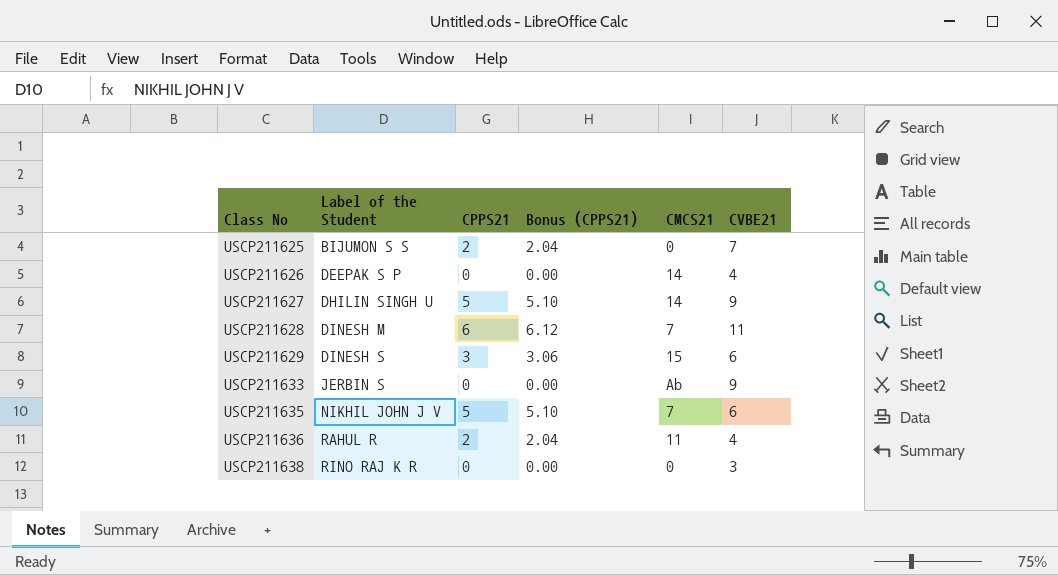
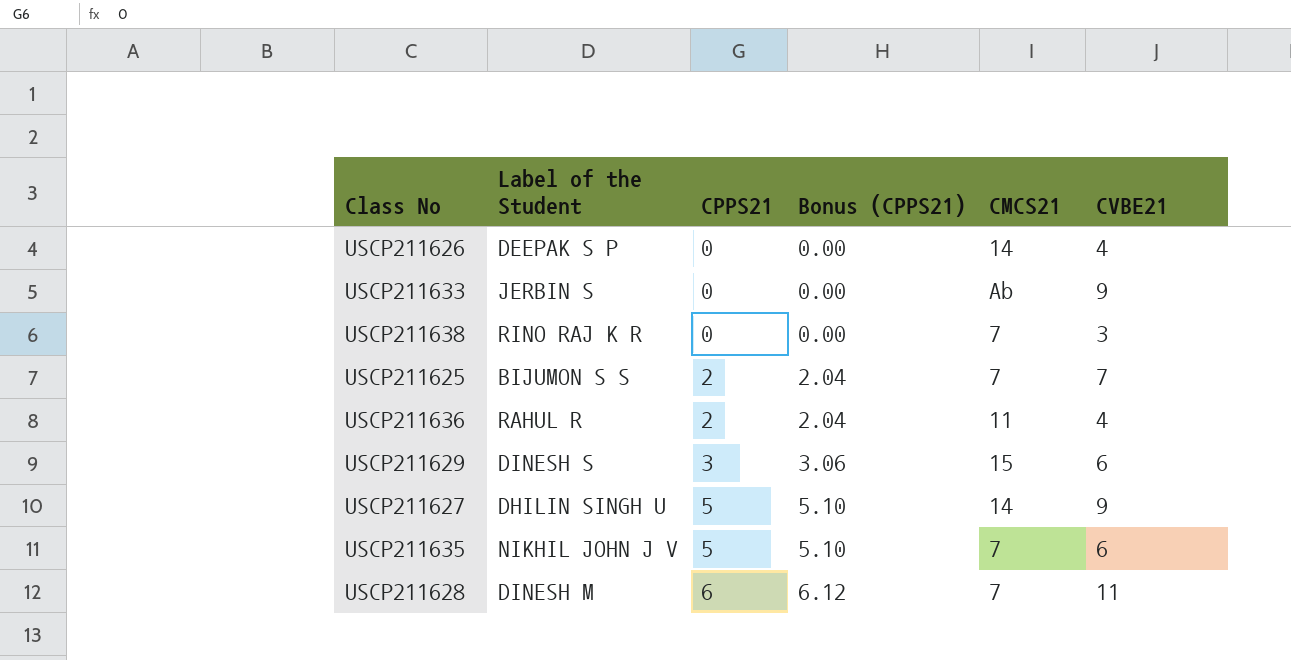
row order: Class No ascending -> CPPS21 ascending
USCP211638 | CMCS21: 0 -> 7
USCP211625 | CMCS21: 0 -> 7

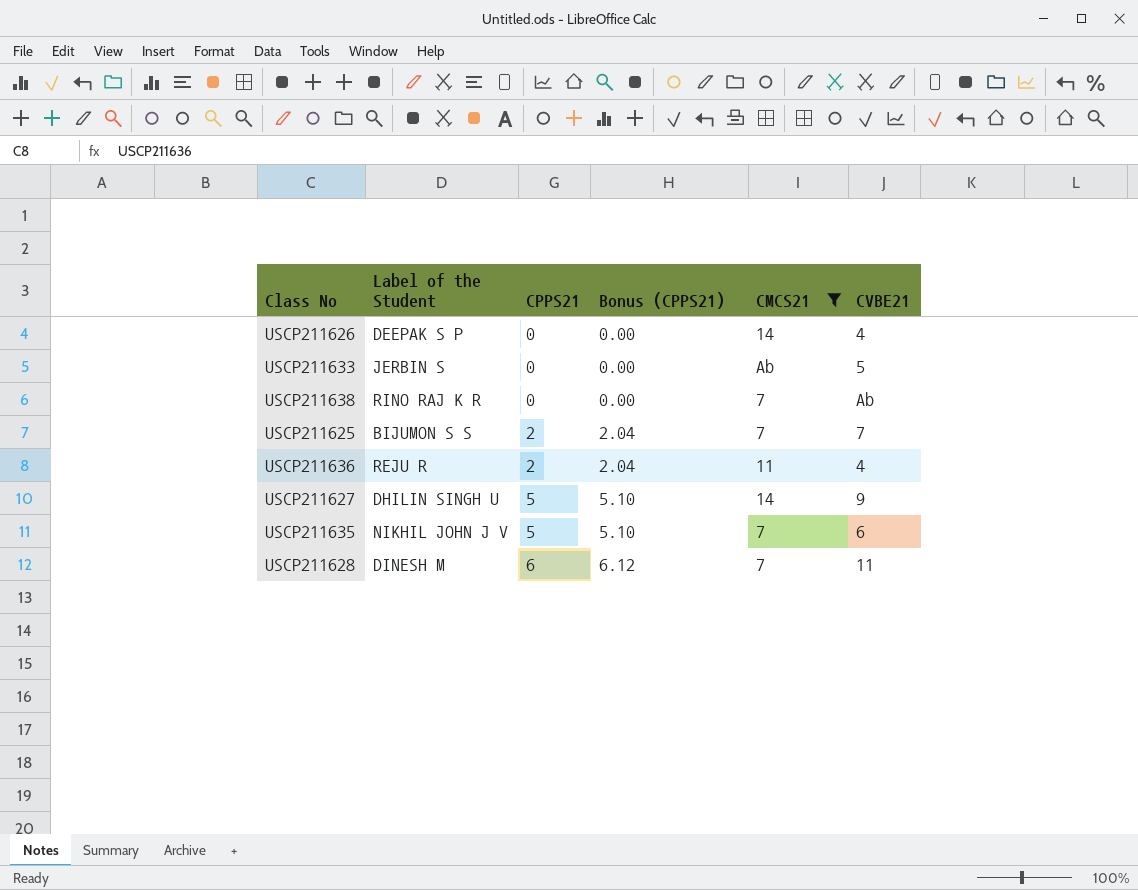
filter: none -> CMCS21 != 15
USCP211633 | CVBE21: 9 -> 5
USCP211638 | CVBE21: 3 -> Ab
USCP211636 | Label of the Student: RAHUL R -> REJU R

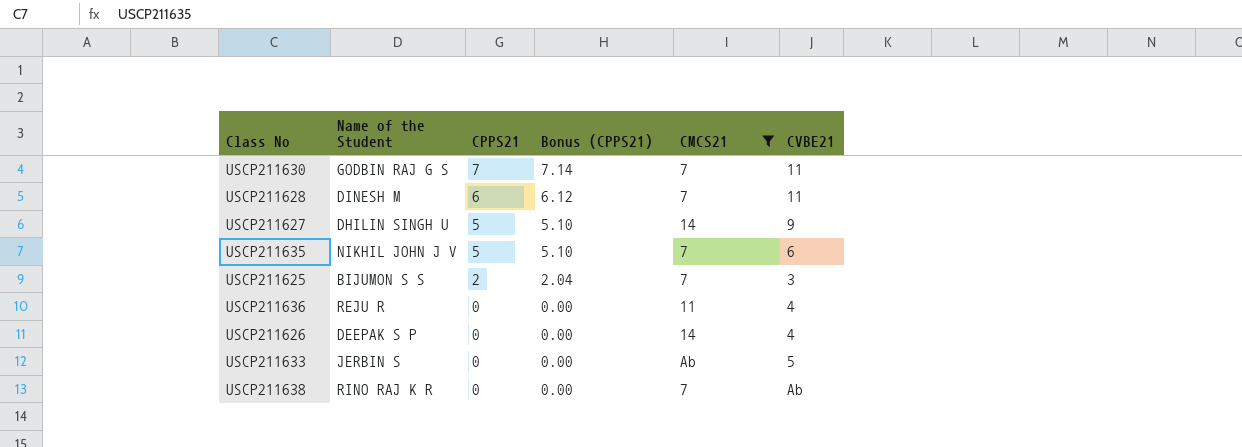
row order: CPPS21 ascending -> CPPS21 descending
column name: Label of the Student -> Name of the Student
row USCP211630: none -> GODBIN RAJ G S | 7 | 7.14 | 7 | 11
USCP211625 | CVBE21: 7 -> 3
USCP211636 | CPPS21: 2 -> 0
USCP211636 | Bonus (CPPS21): 2.04 -> 0.00

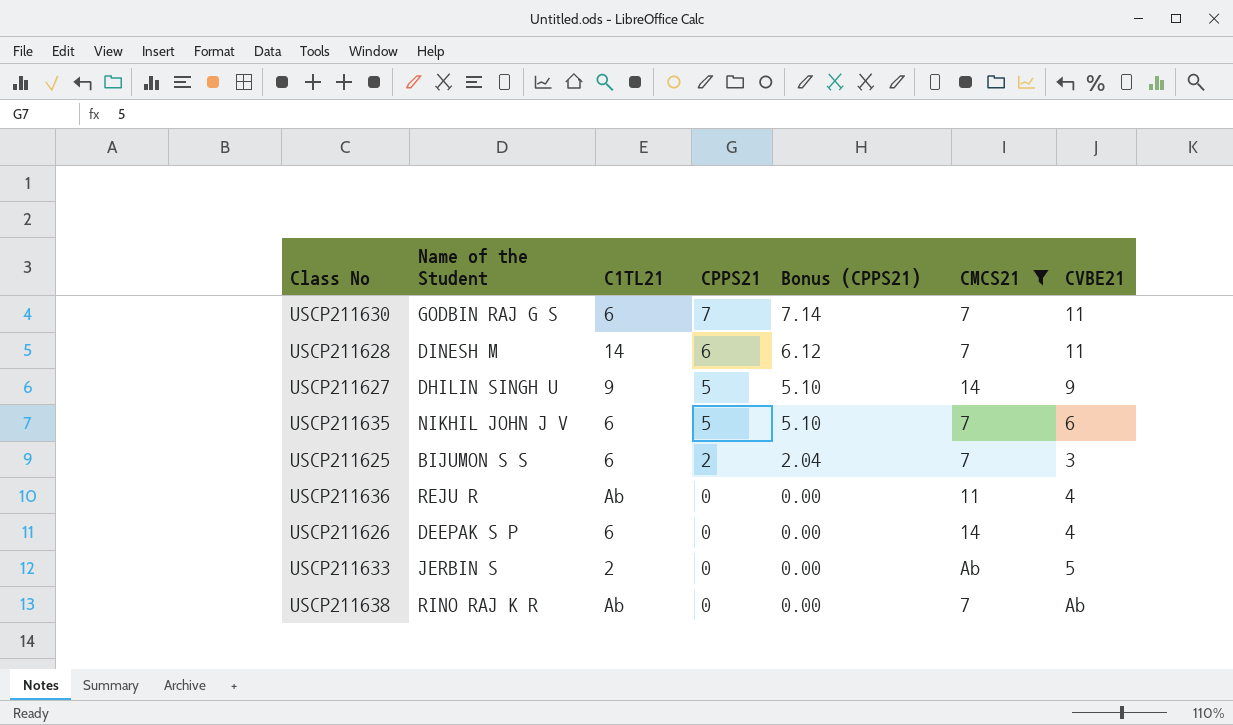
column C1TL21 | position: none -> 3

